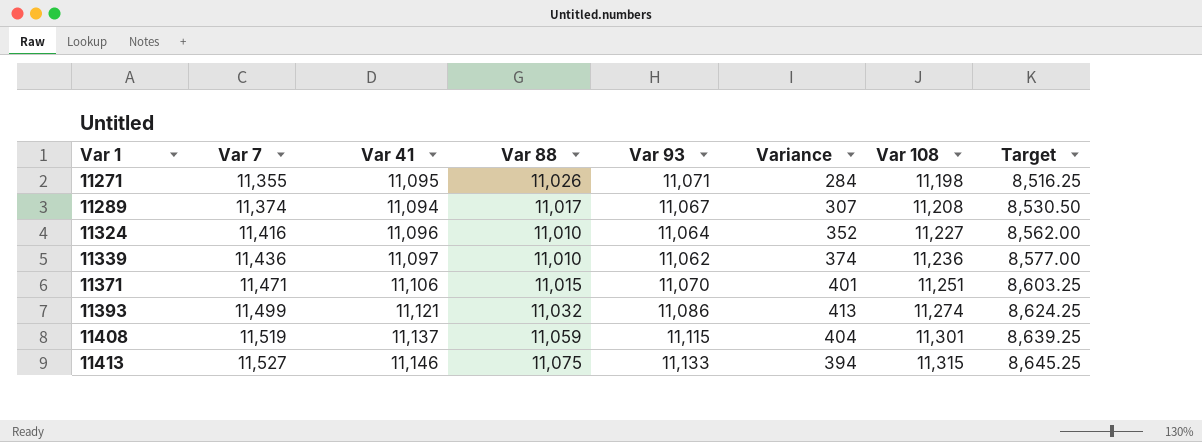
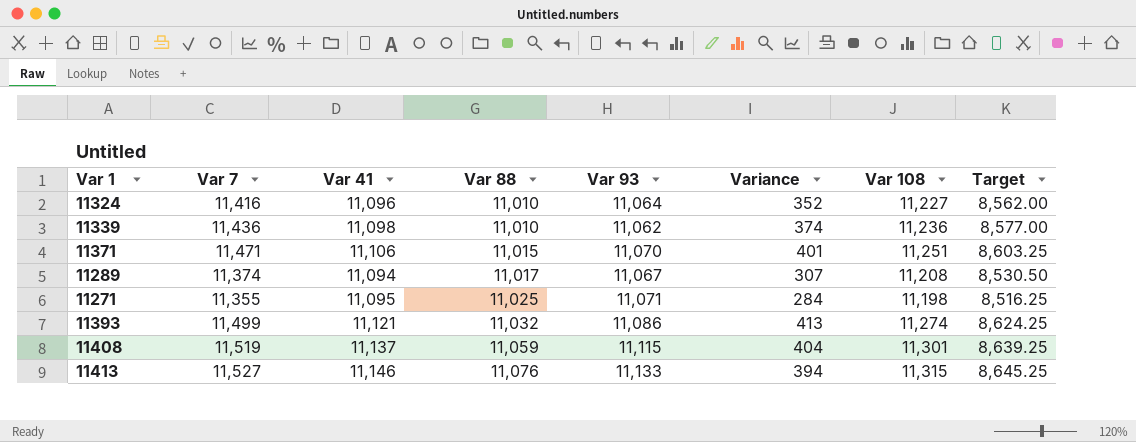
row order: Var 1 ascending -> Var 88 ascending
11339 | Var 41: 11,097 -> 11,098
11271 | Var 88: 11,026 -> 11,025
11413 | Var 88: 11,075 -> 11,076

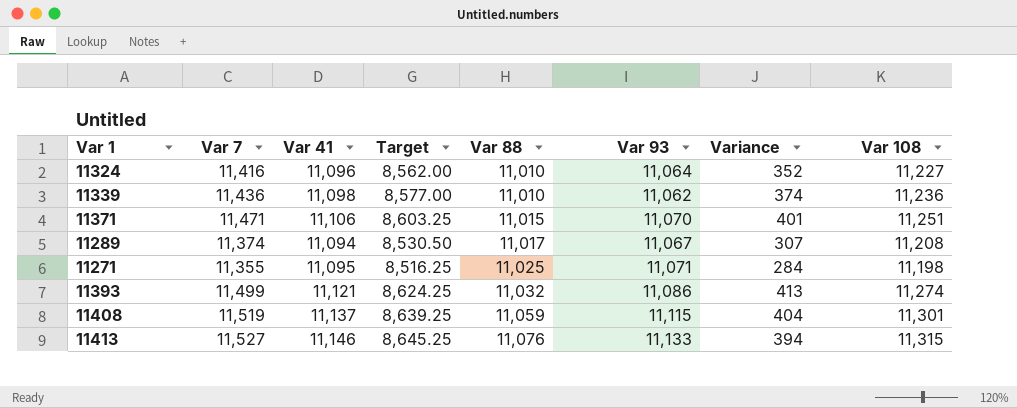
column Target | position: 8 -> 4

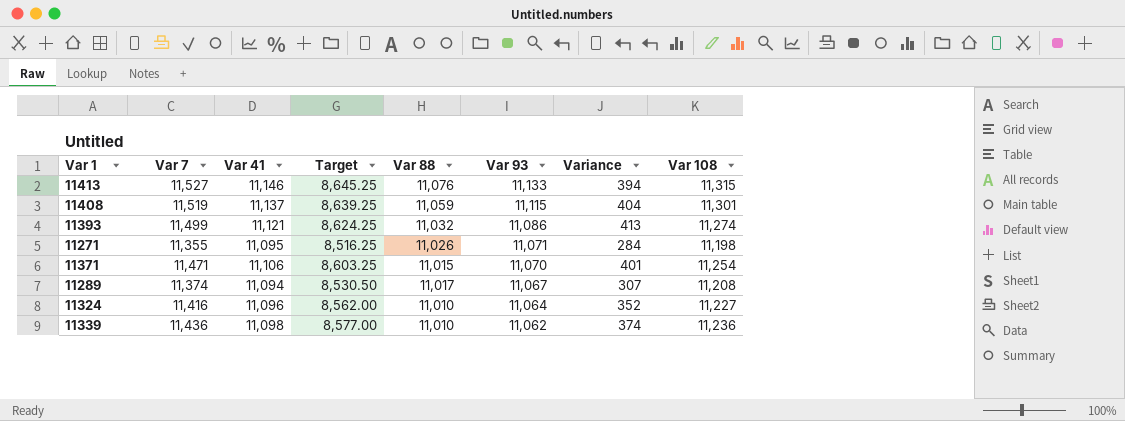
row order: Var 88 ascending -> Var 93 descending
11271 | Var 88: 11,025 -> 11,026
11371 | Var 108: 11,251 -> 11,254

